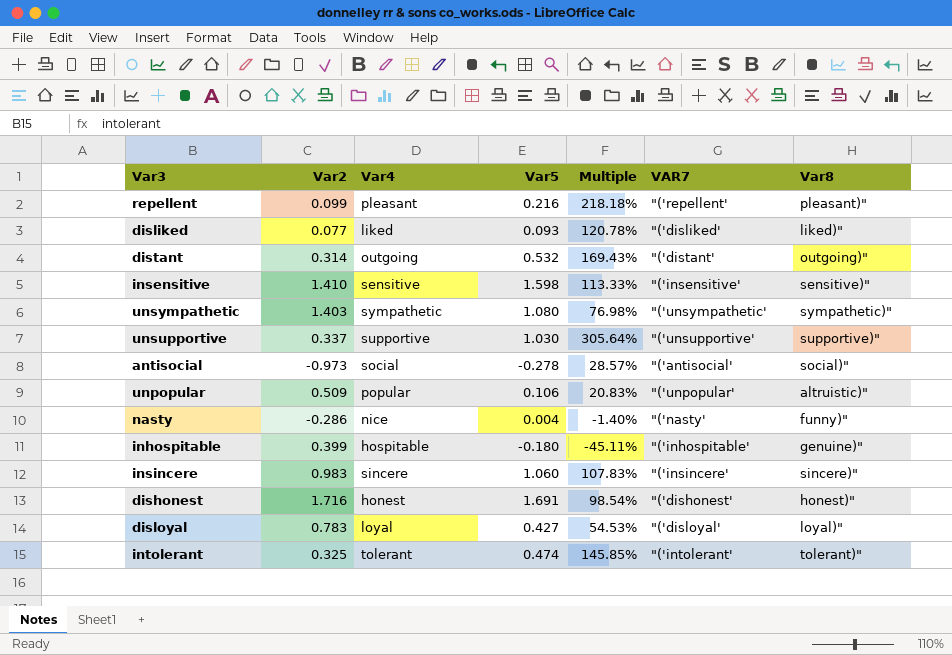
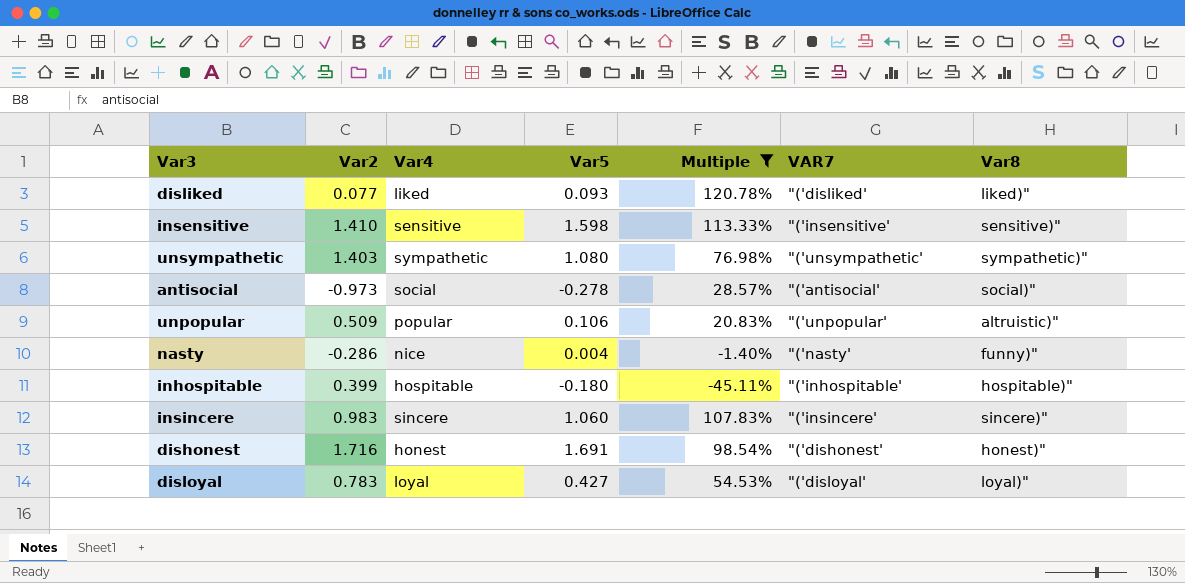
filter: none -> Multiple <= 120.78%
inhospitable | Var8: genuine)" -> hospitable)"

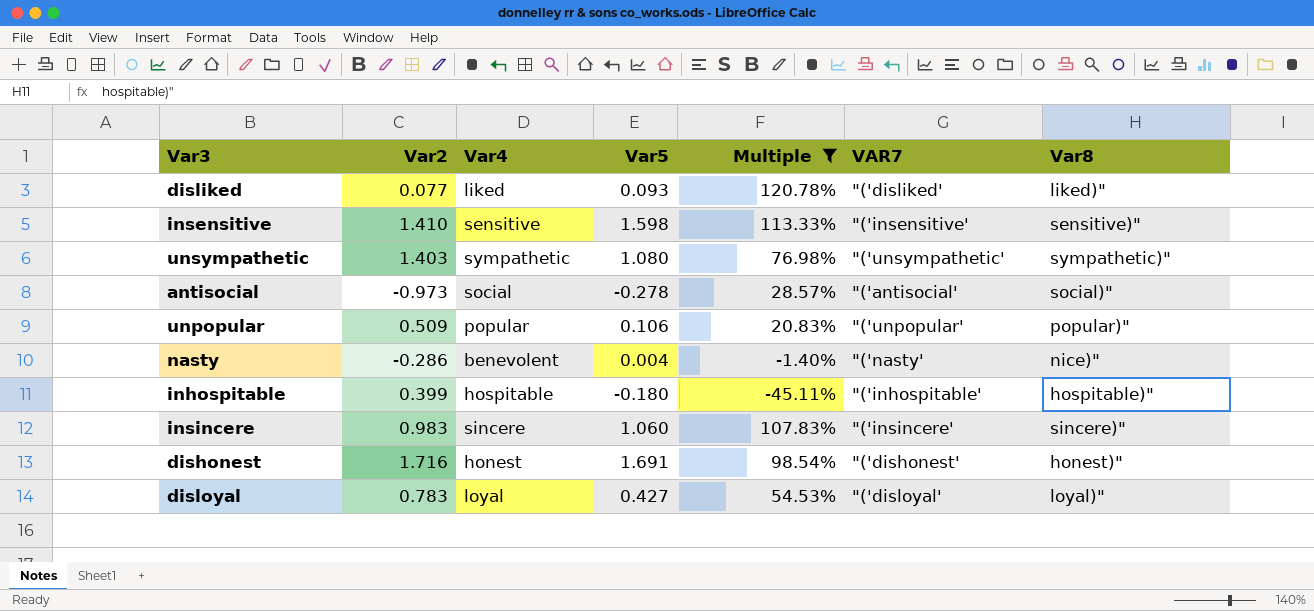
unpopular | Var8: altruistic)" -> popular)"
nasty | Var4: nice -> benevolent
nasty | Var8: funny)" -> nice)"

